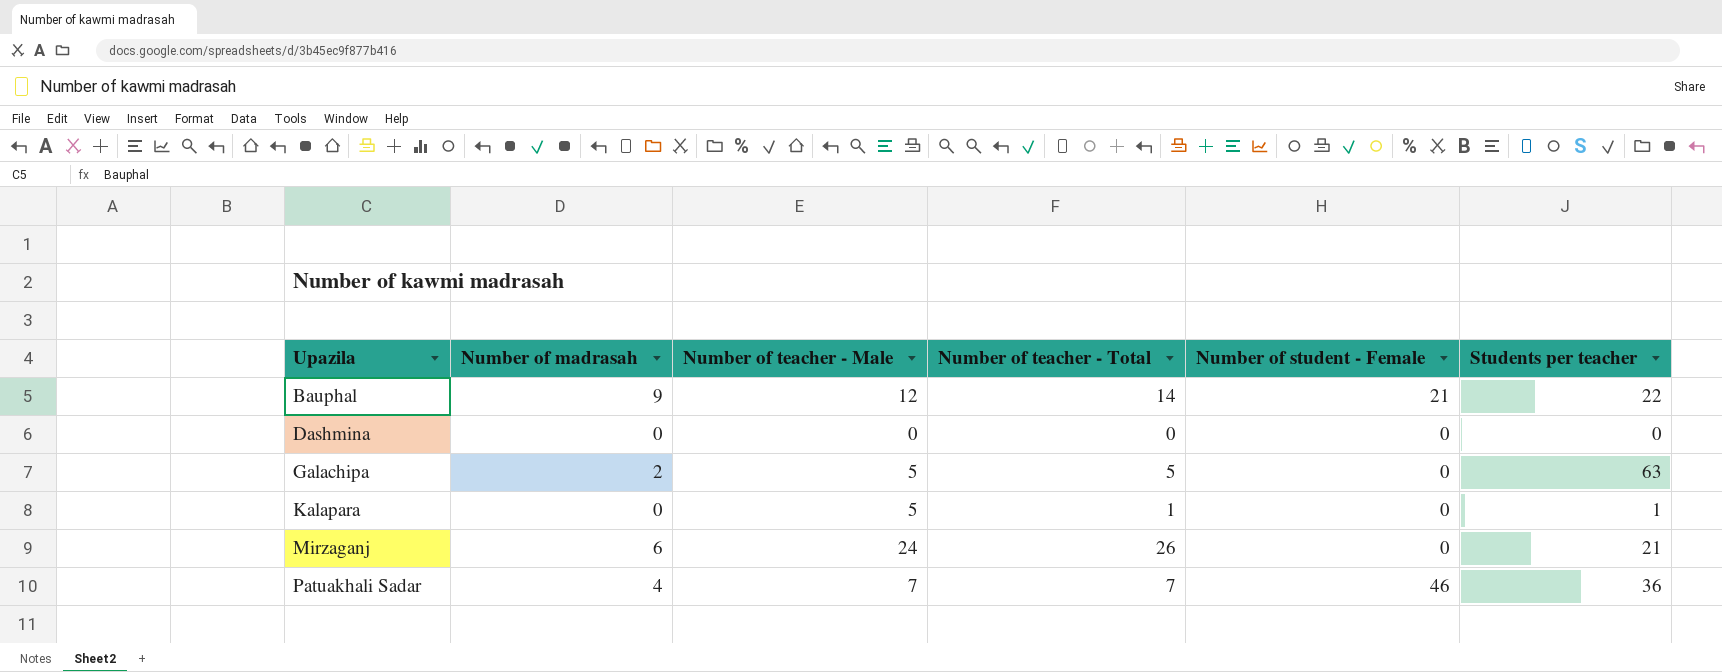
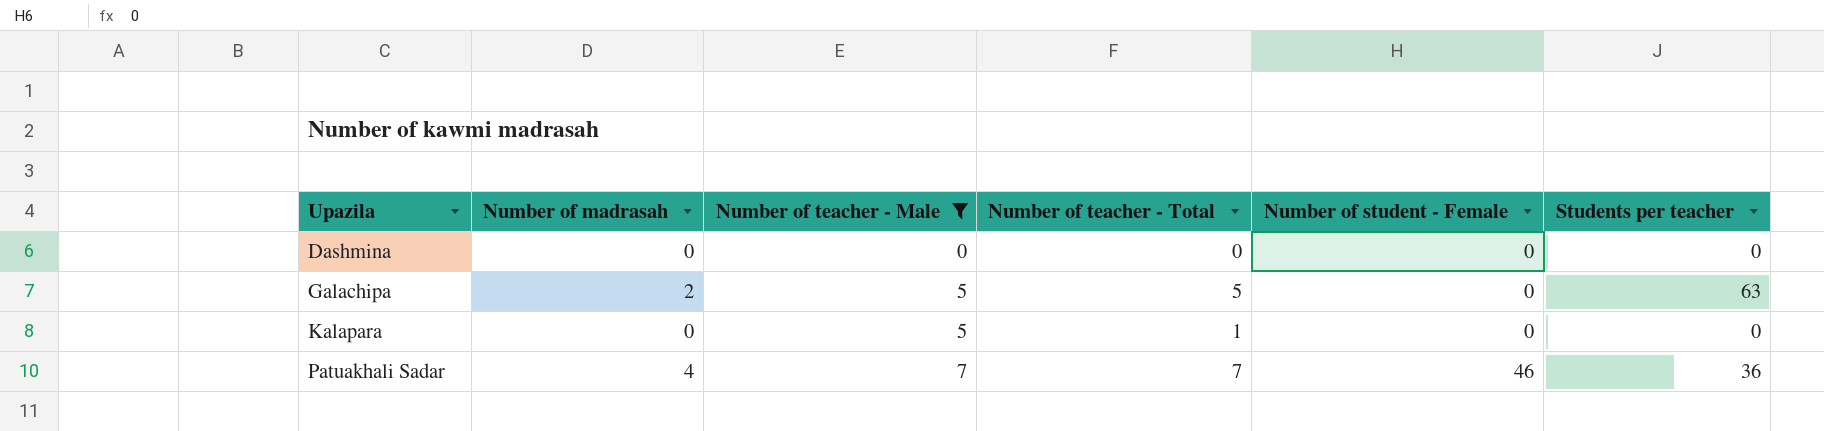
filter: none -> Number of teacher - Male <= 7
Kalapara | Students per teacher: 1 -> 0

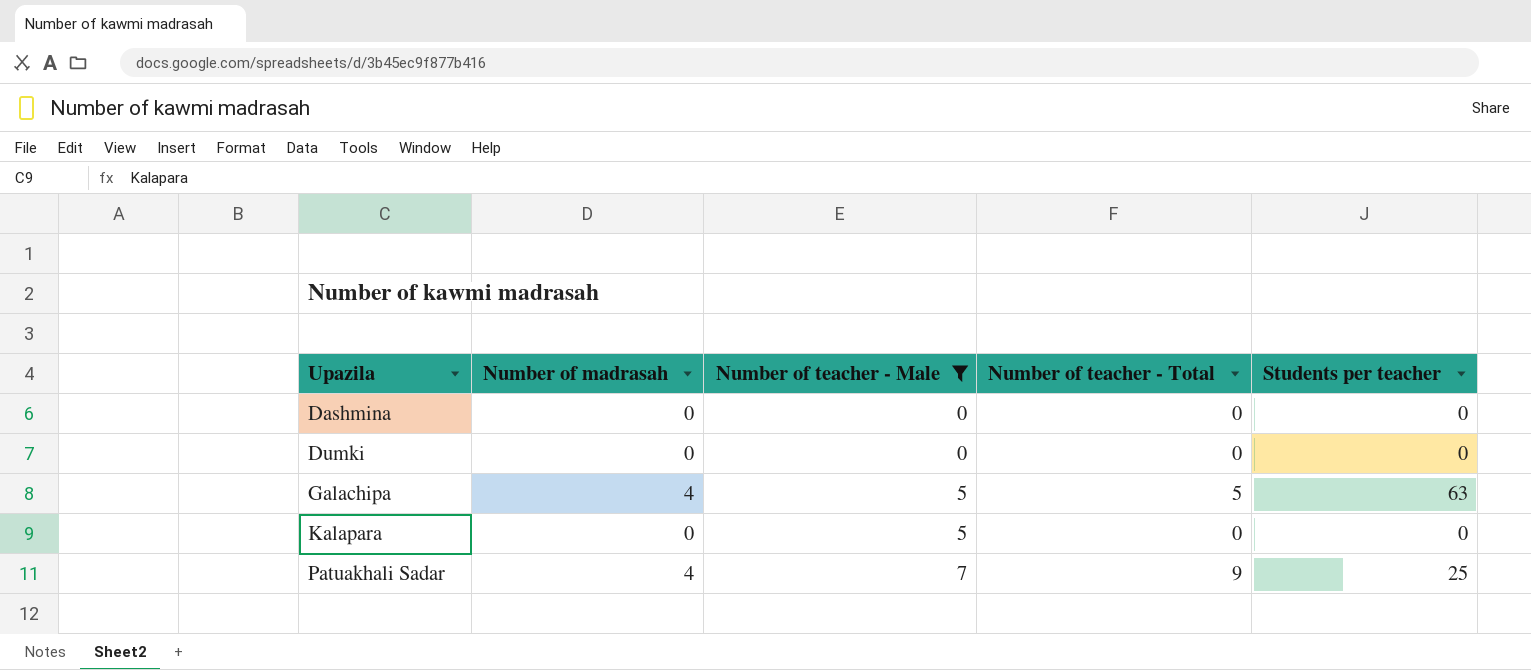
column Number of student - Female | position: 5 -> none
row Dumki: none -> 0 | 0 | 0 | 0
Galachipa | Number of madrasah: 2 -> 4
Kalapara | Number of teacher - Total: 1 -> 0
Patuakhali Sadar | Number of teacher - Total: 7 -> 9
Patuakhali Sadar | Students per teacher: 36 -> 25

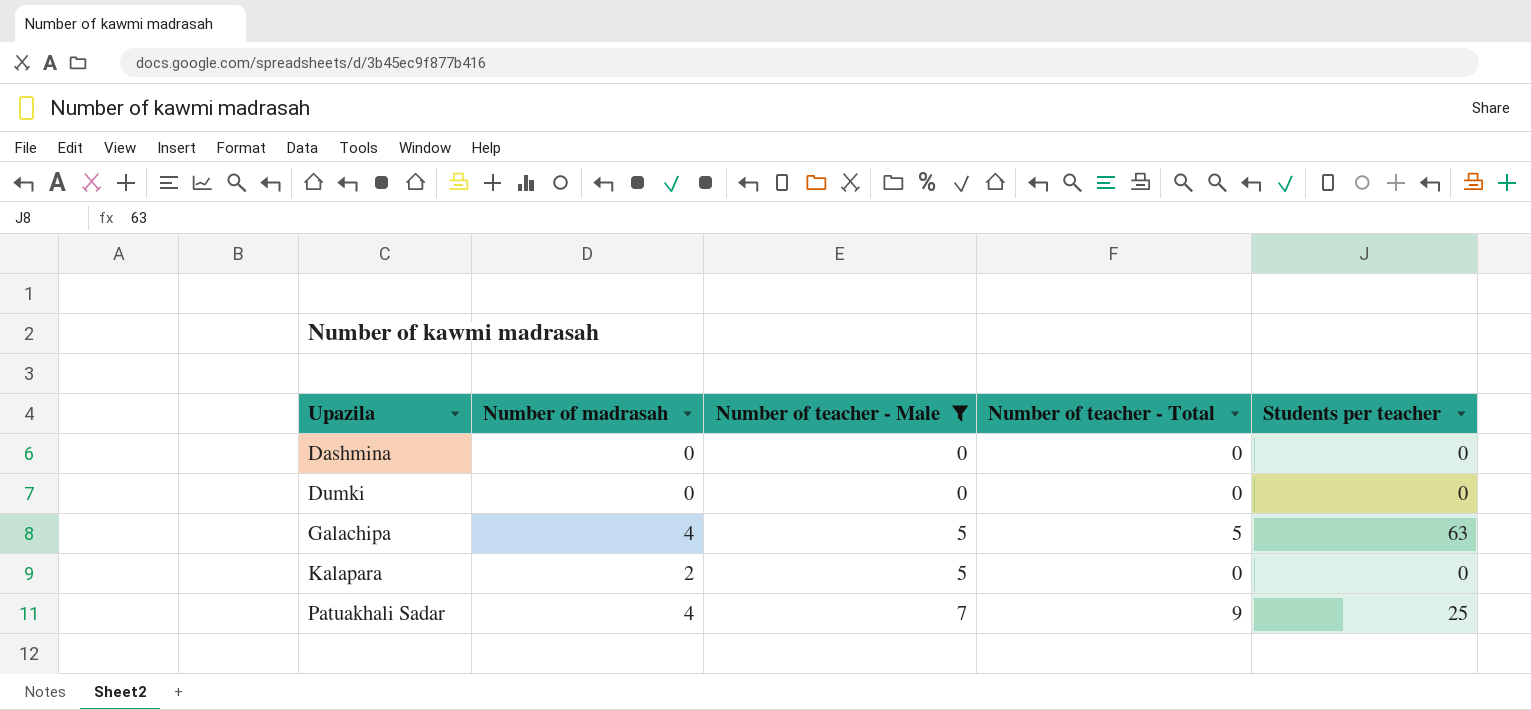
Kalapara | Number of madrasah: 0 -> 2

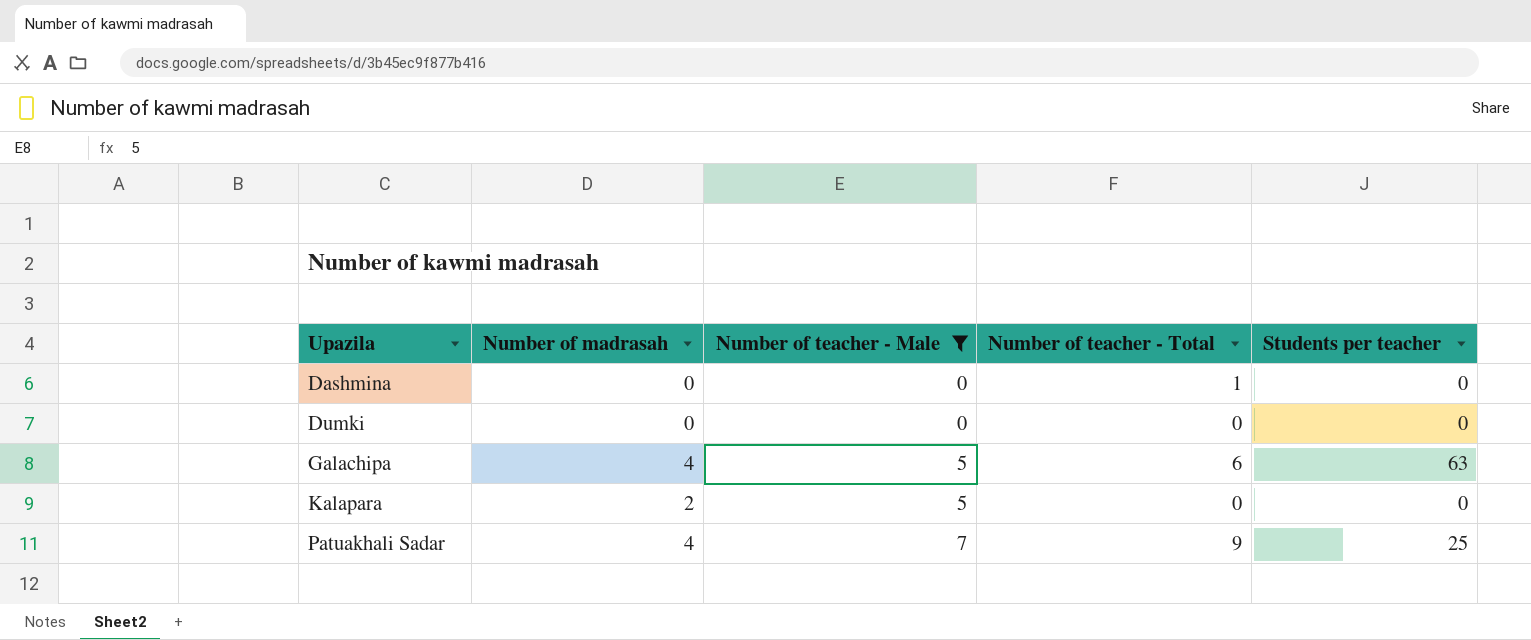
Dashmina | Number of teacher - Total: 0 -> 1
Galachipa | Number of teacher - Total: 5 -> 6

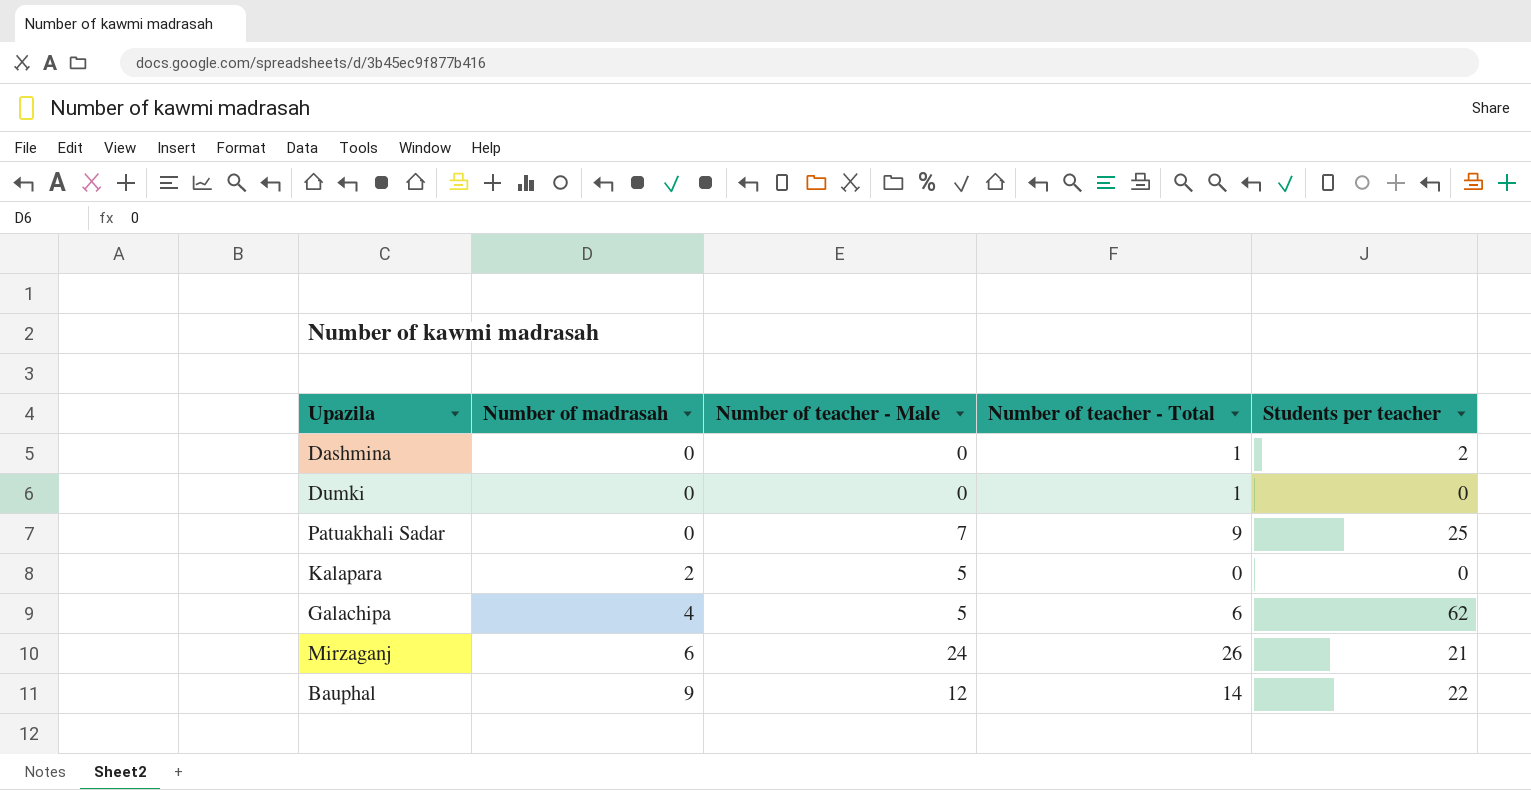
filter: Number of teacher - Male <= 7 -> none
row order: Upazila ascending -> Number of madrasah ascending
Dashmina | Students per teacher: 0 -> 2
Dumki | Number of teacher - Total: 0 -> 1
Patuakhali Sadar | Number of madrasah: 4 -> 0
Galachipa | Students per teacher: 63 -> 62

